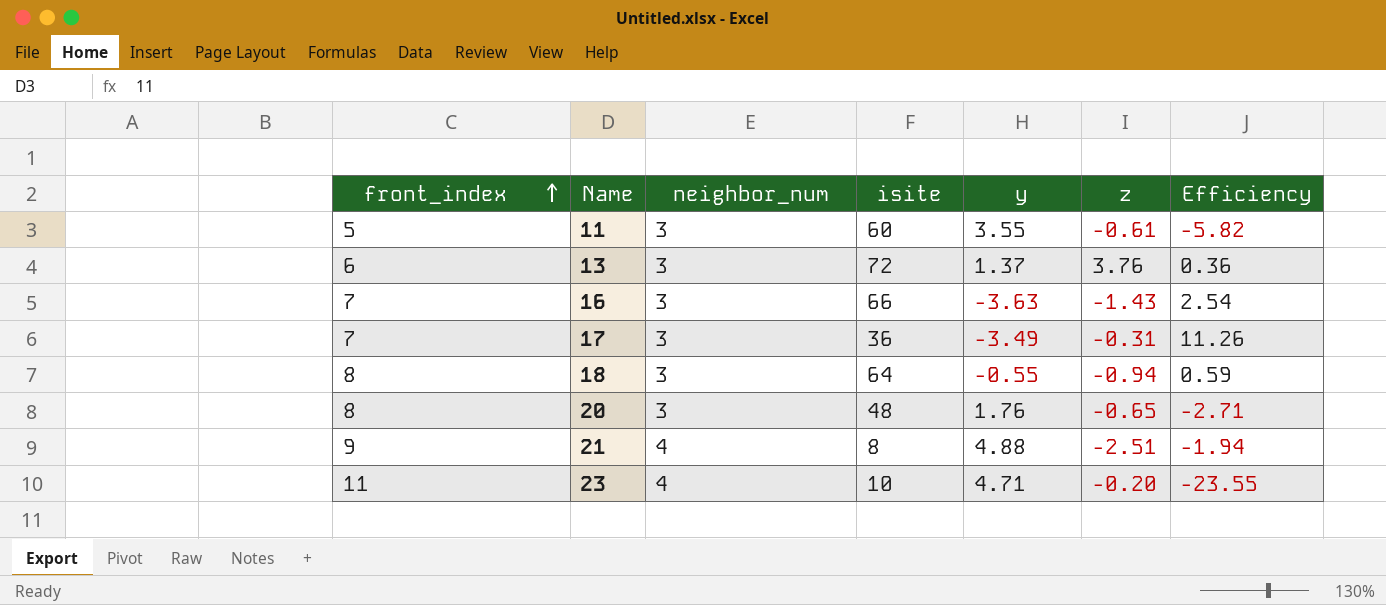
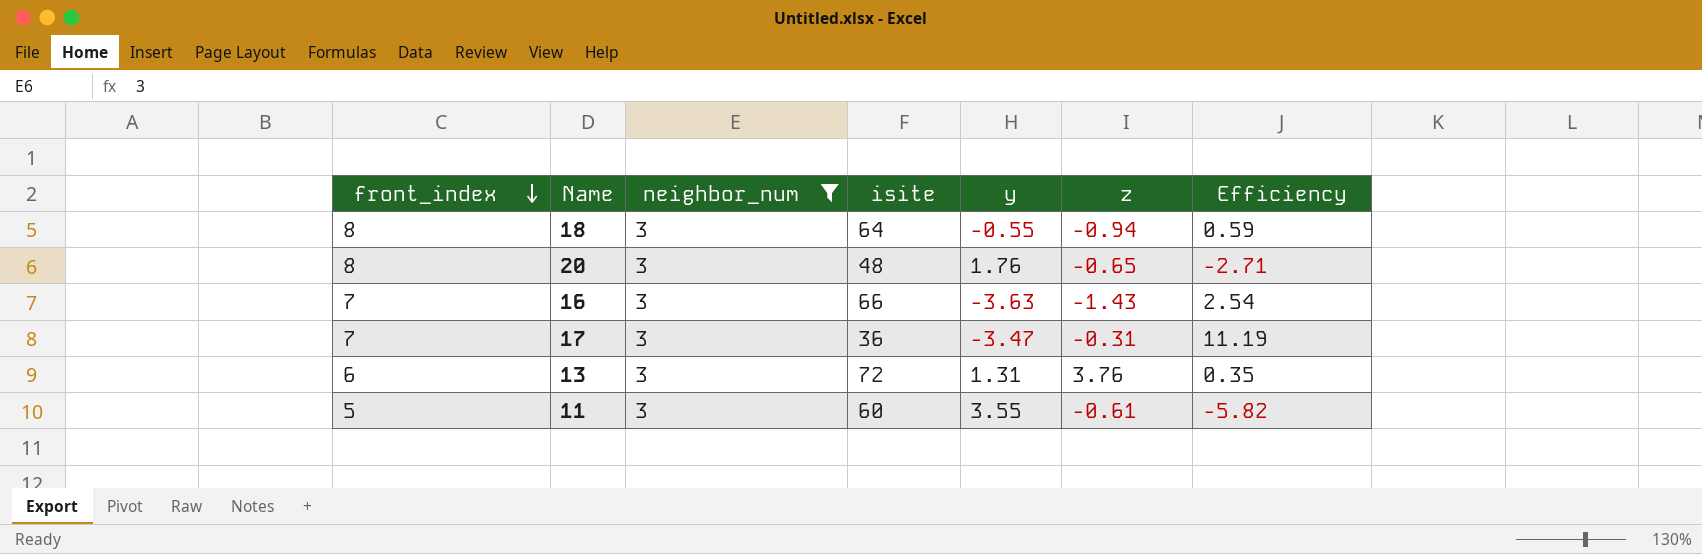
filter: none -> neighbor_num = 3
row order: front_index ascending -> front_index descending
17 | y: -3.49 -> -3.47
17 | Efficiency: 11.26 -> 11.19
13 | y: 1.37 -> 1.31
13 | Efficiency: 0.36 -> 0.35

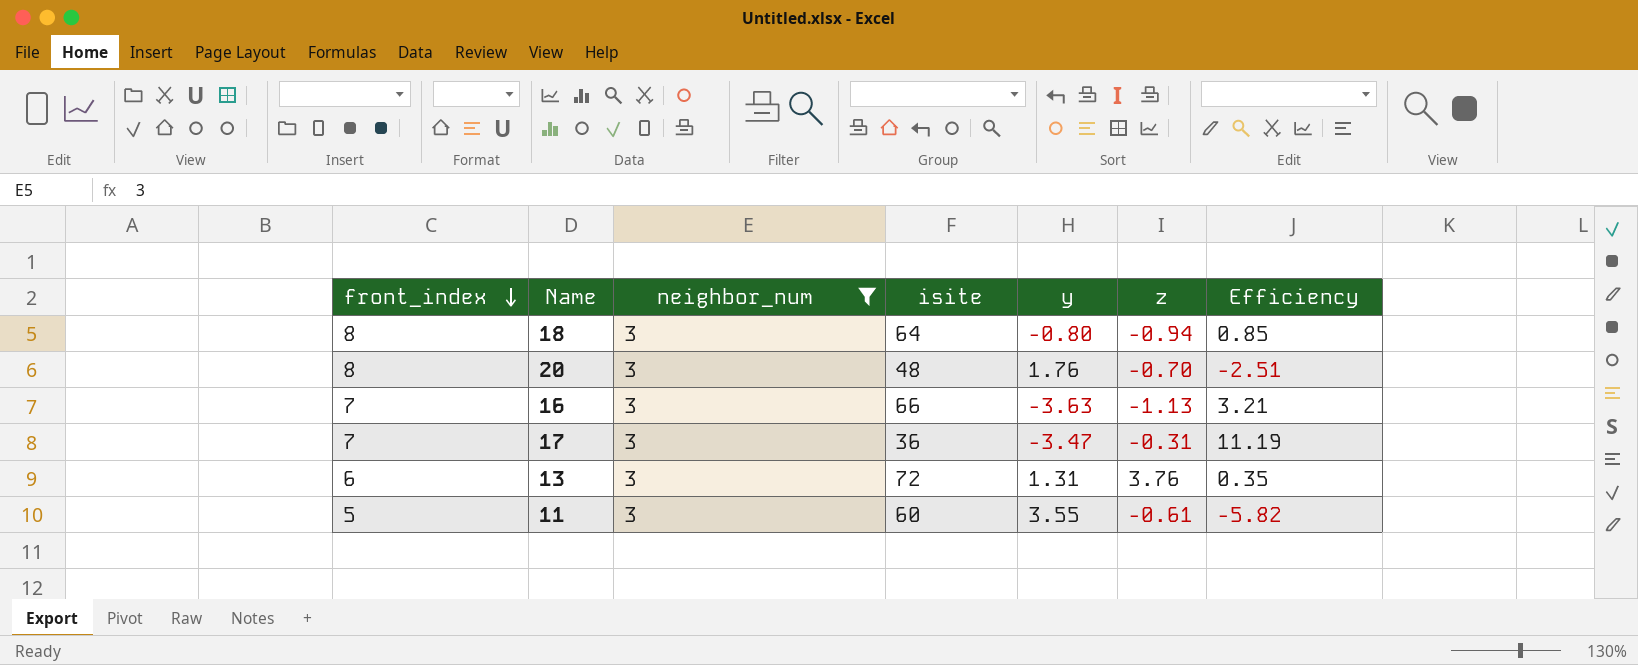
18 | y: -0.55 -> -0.80
18 | Efficiency: 0.59 -> 0.85
20 | z: -0.65 -> -0.70
20 | Efficiency: -2.71 -> -2.51
16 | z: -1.43 -> -1.13
16 | Efficiency: 2.54 -> 3.21

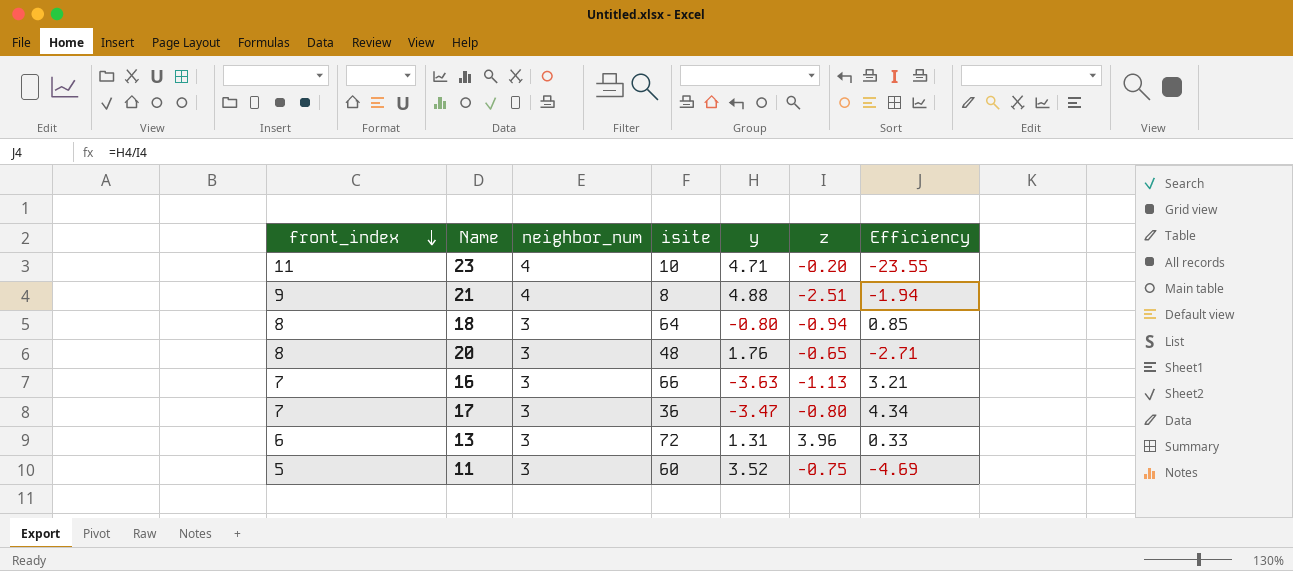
filter: neighbor_num = 3 -> none
20 | z: -0.70 -> -0.65
20 | Efficiency: -2.51 -> -2.71
17 | z: -0.31 -> -0.80
17 | Efficiency: 11.19 -> 4.34
13 | z: 3.76 -> 3.96
13 | Efficiency: 0.35 -> 0.33
11 | y: 3.55 -> 3.52
11 | z: -0.61 -> -0.75
11 | Efficiency: -5.82 -> -4.69

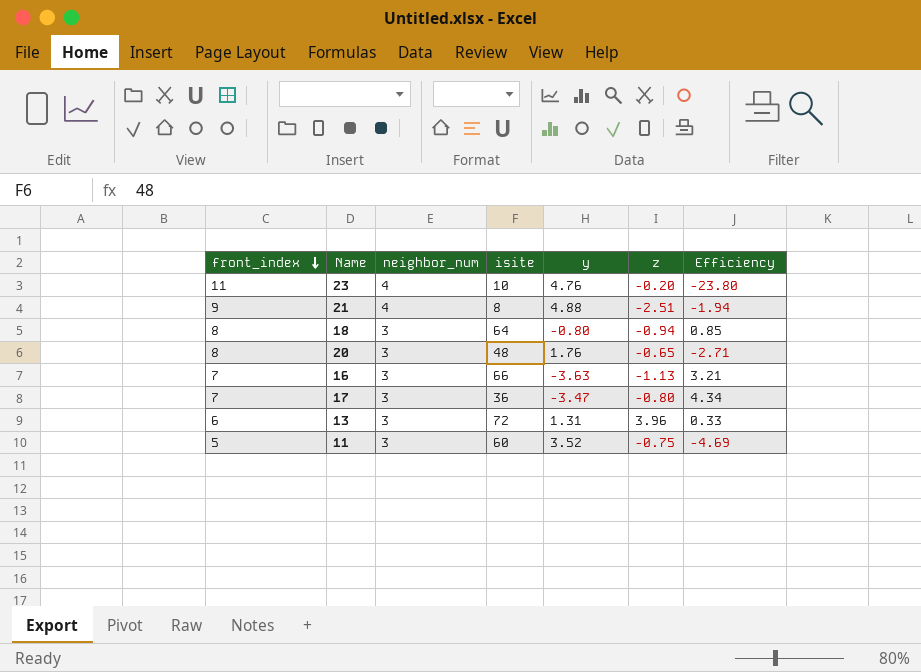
23 | y: 4.71 -> 4.76
23 | Efficiency: -23.55 -> -23.80

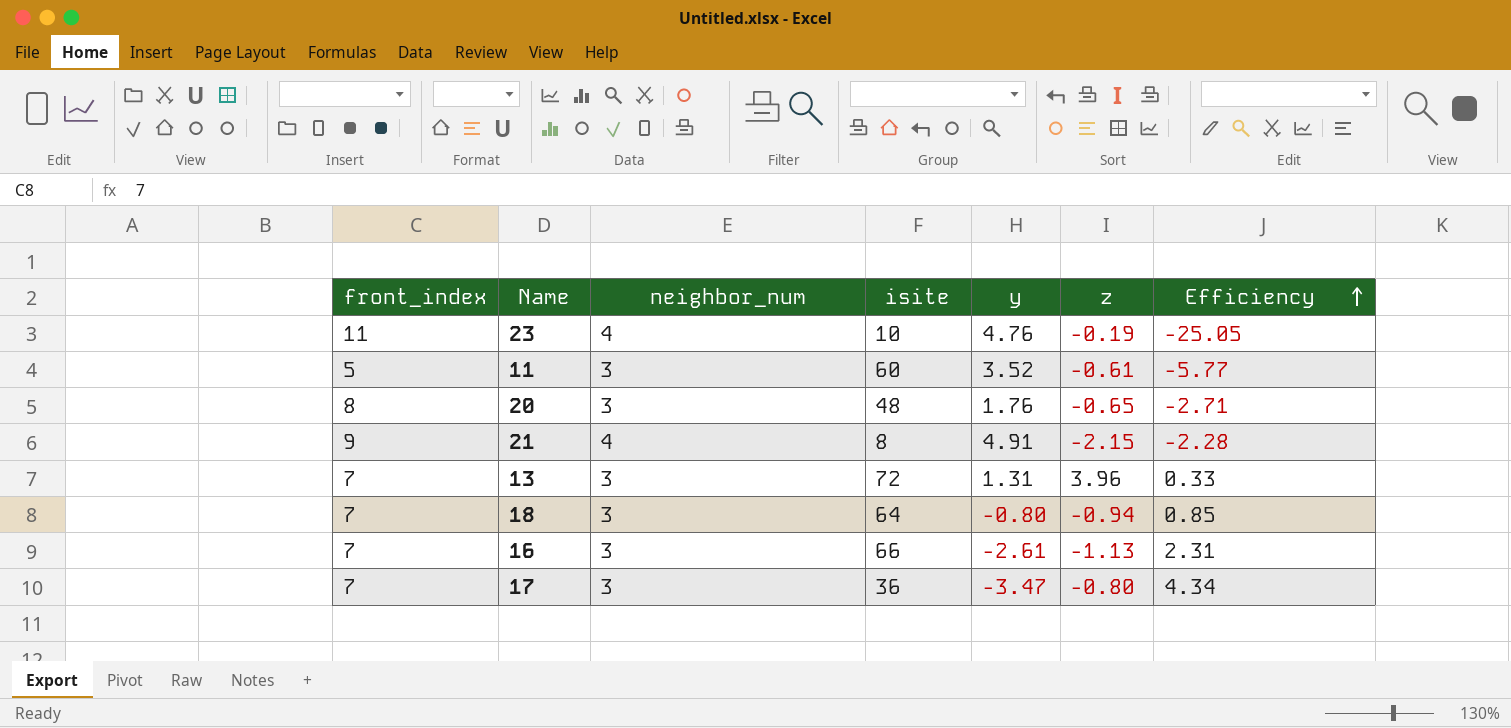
row order: front_index descending -> Efficiency ascending
23 | z: -0.20 -> -0.19
23 | Efficiency: -23.80 -> -25.05
11 | z: -0.75 -> -0.61
11 | Efficiency: -4.69 -> -5.77
21 | y: 4.88 -> 4.91
21 | z: -2.51 -> -2.15
21 | Efficiency: -1.94 -> -2.28
13 | front_index: 6 -> 7
18 | front_index: 8 -> 7
16 | y: -3.63 -> -2.61
16 | Efficiency: 3.21 -> 2.31

